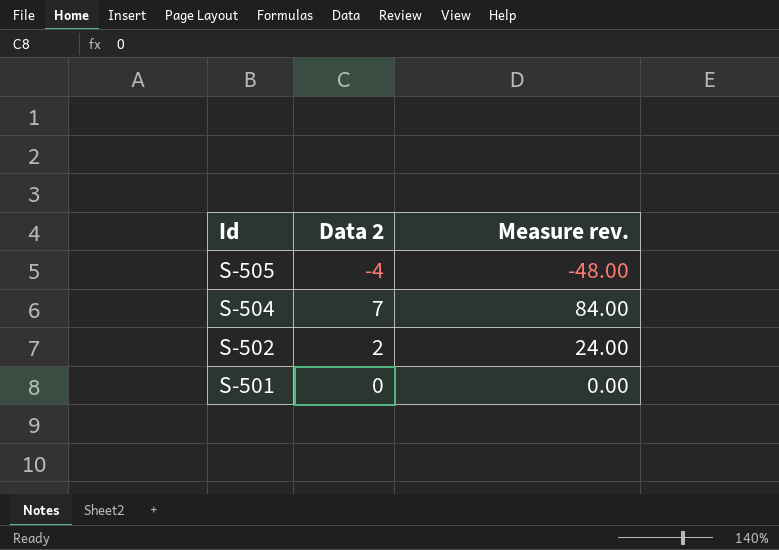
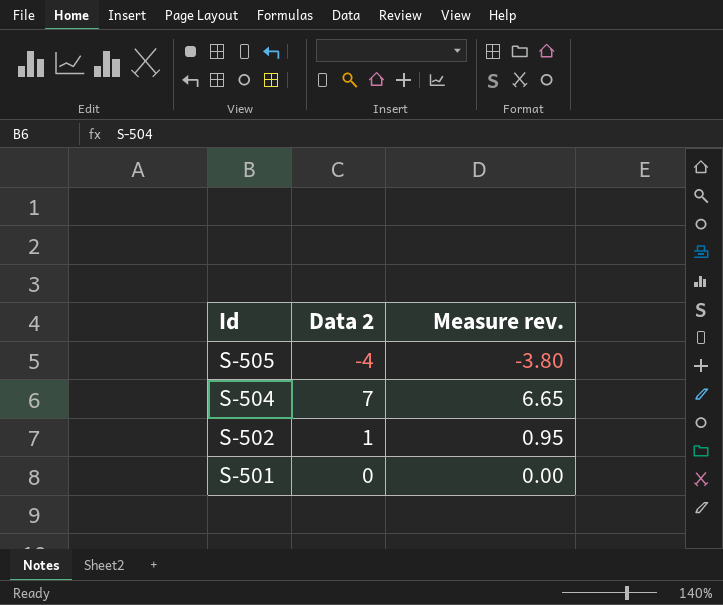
column Measure rev. | formula: [Data 2] * 12 -> [Data 2] * 0.95
S-502 | Data 2: 2 -> 1

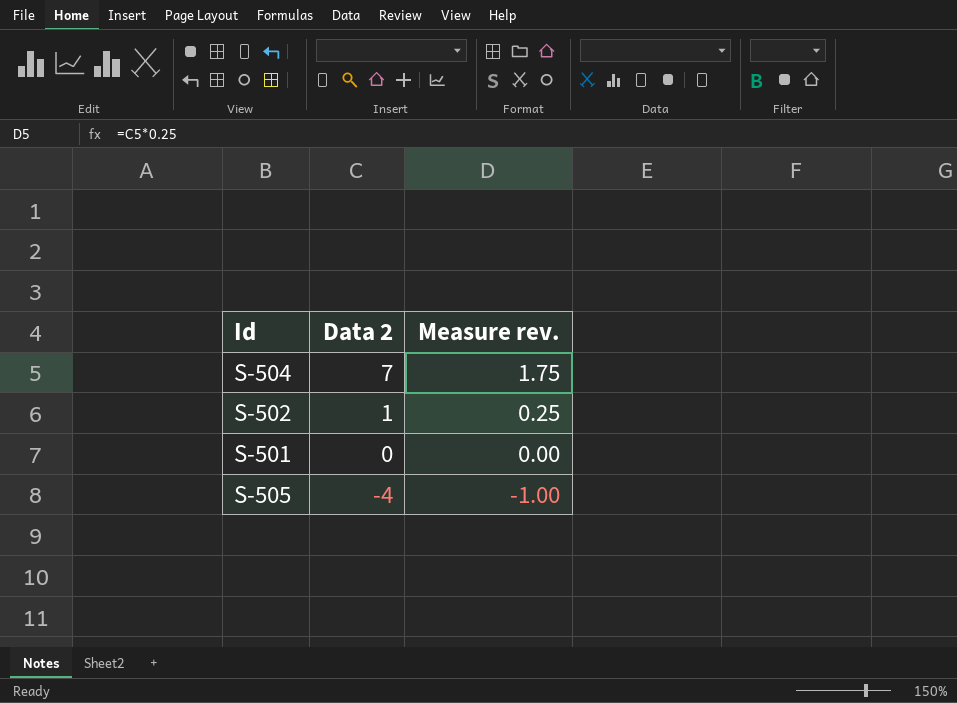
row order: Id descending -> Data 2 descending
column Measure rev. | formula: [Data 2] * 0.95 -> [Data 2] * 0.25

